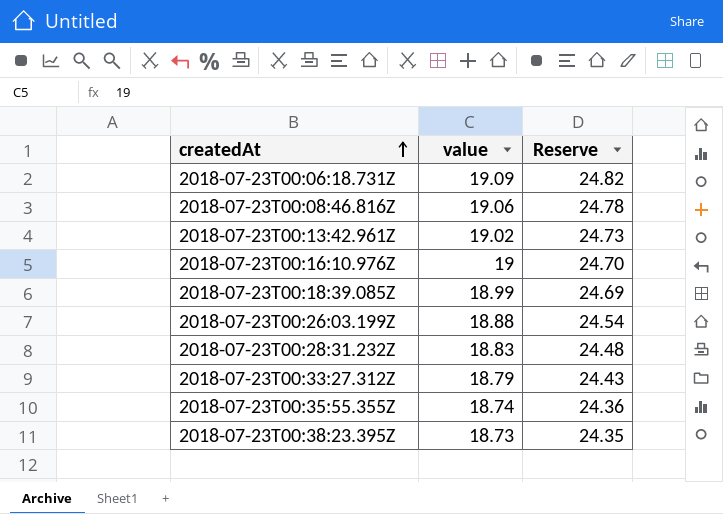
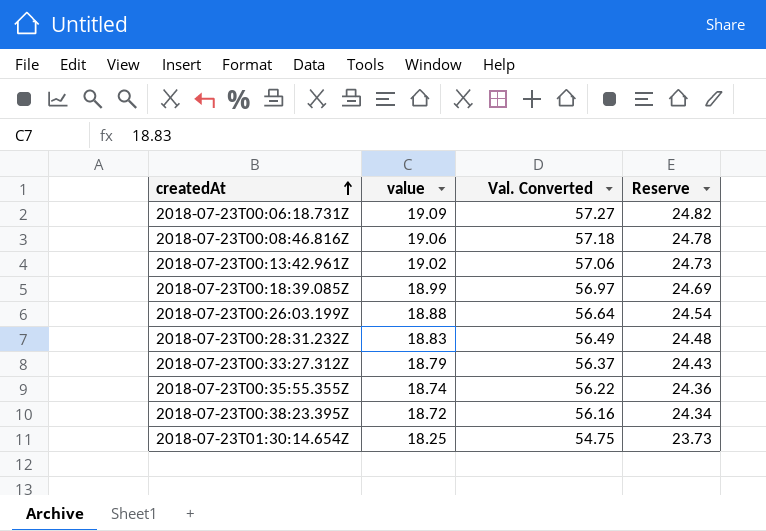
column Val. Converted | formula: none -> [value] * 3
row 2018-07-23T00:16:10.976Z: 19 | 24.70 -> none
2018-07-23T00:38:23.395Z | value: 18.73 -> 18.72
2018-07-23T00:38:23.395Z | Reserve: 24.35 -> 24.34
row 2018-07-23T01:30:14.654Z: none -> 18.25 | 54.75 | 23.73

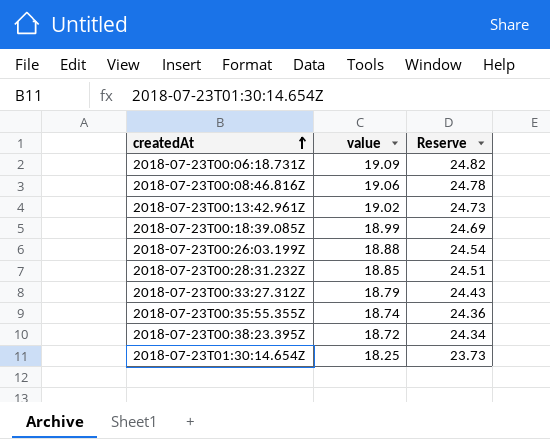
column Val. Converted | formula: [value] * 3 -> none
2018-07-23T00:28:31.232Z | value: 18.83 -> 18.85
2018-07-23T00:28:31.232Z | Reserve: 24.48 -> 24.51

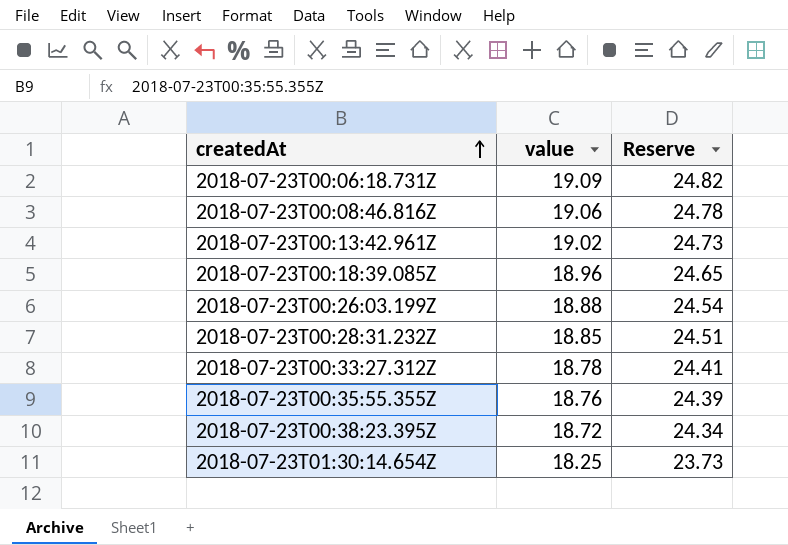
2018-07-23T00:18:39.085Z | value: 18.99 -> 18.96
2018-07-23T00:18:39.085Z | Reserve: 24.69 -> 24.65
2018-07-23T00:33:27.312Z | value: 18.79 -> 18.78
2018-07-23T00:33:27.312Z | Reserve: 24.43 -> 24.41
2018-07-23T00:35:55.355Z | value: 18.74 -> 18.76
2018-07-23T00:35:55.355Z | Reserve: 24.36 -> 24.39

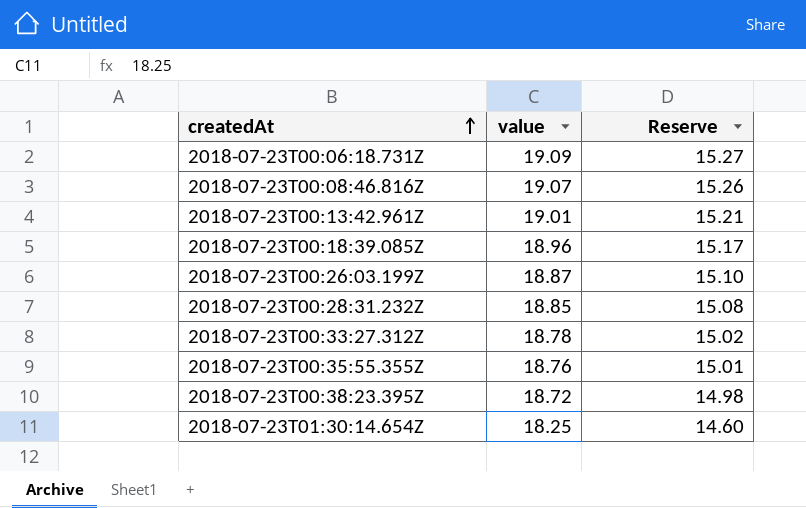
column Reserve | formula: [value] * 1.3 -> [value] * 0.8
2018-07-23T00:08:46.816Z | value: 19.06 -> 19.07
2018-07-23T00:13:42.961Z | value: 19.02 -> 19.01
2018-07-23T00:26:03.199Z | value: 18.88 -> 18.87

